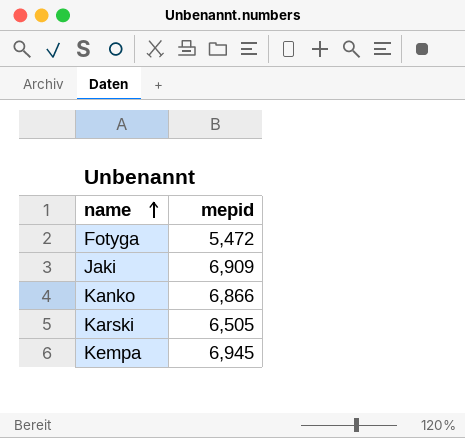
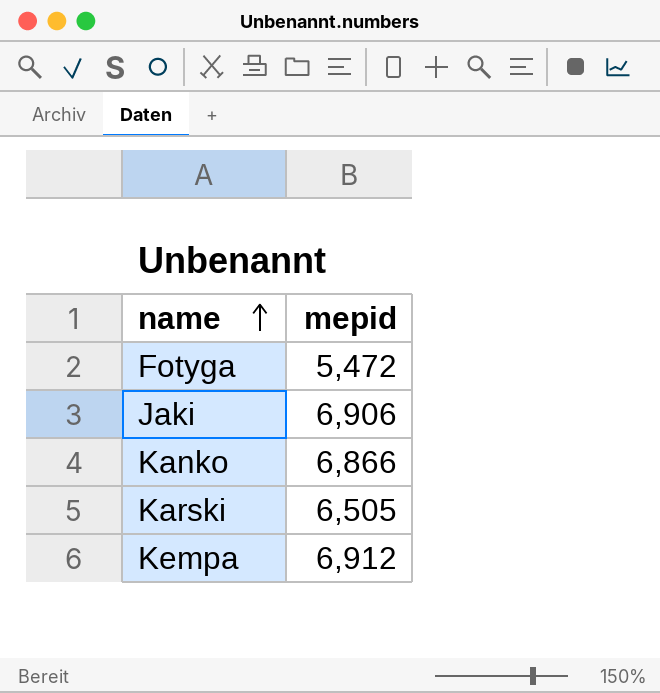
Jaki | mepid: 6,909 -> 6,906
Kempa | mepid: 6,945 -> 6,912

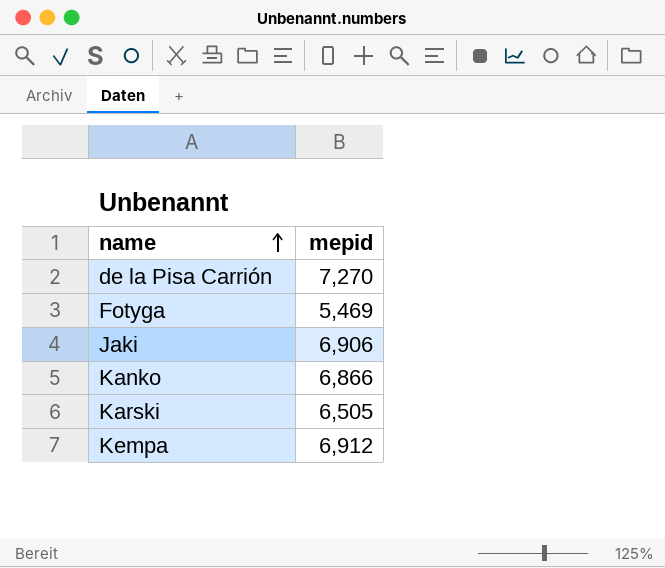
row de la Pisa Carrión: none -> 7,270
Fotyga | mepid: 5,472 -> 5,469

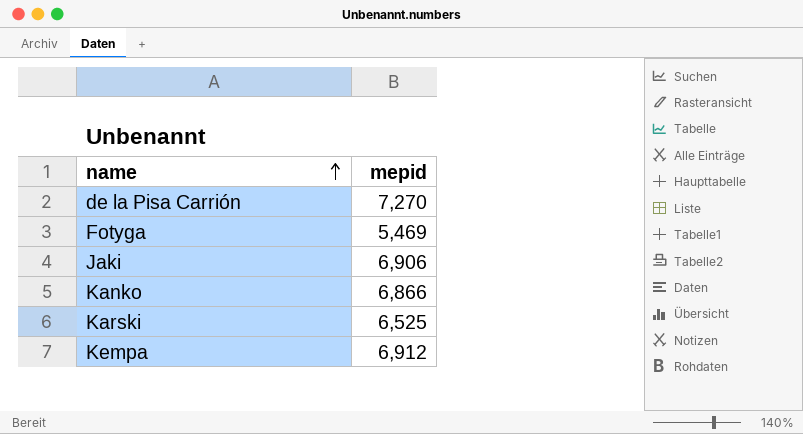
Karski | mepid: 6,505 -> 6,525

